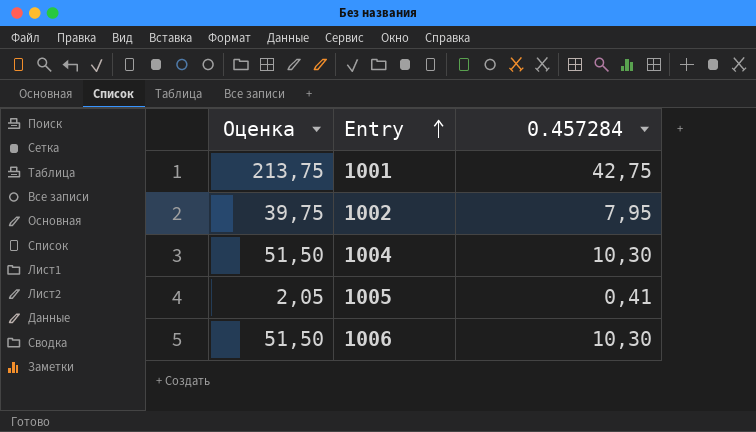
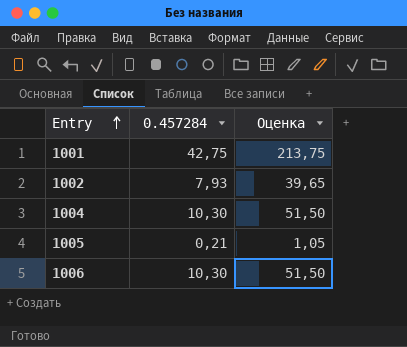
column Оценка | position: 1 -> 3
1002 | 0.457284: 7,95 -> 7,93
1002 | Оценка: 39,75 -> 39,65
1005 | 0.457284: 0,41 -> 0,21
1005 | Оценка: 2,05 -> 1,05

